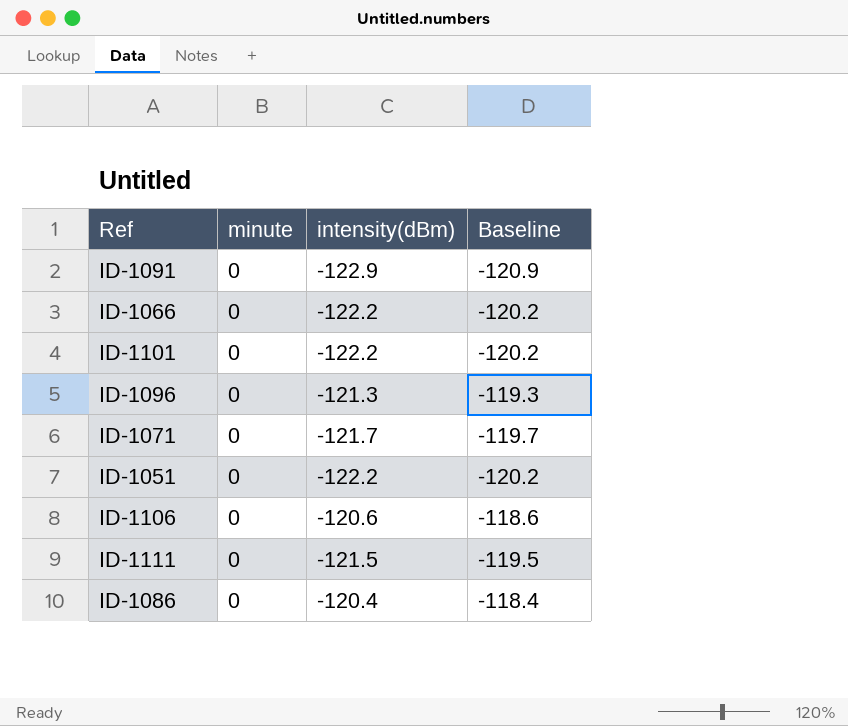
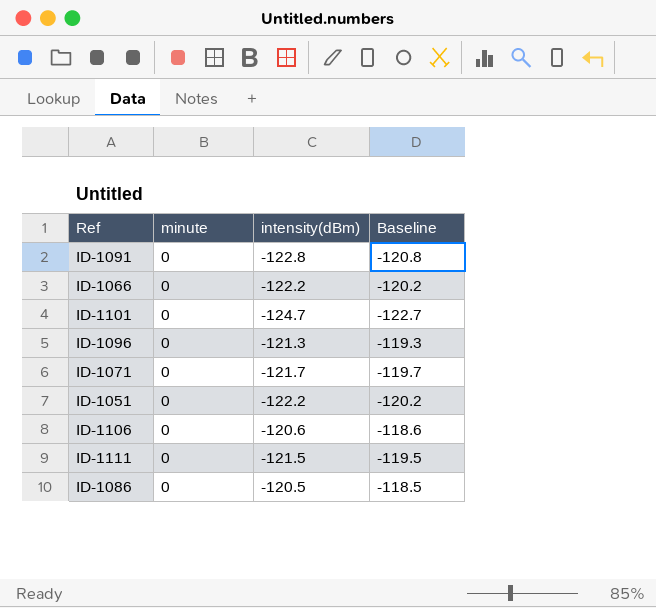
ID-1091 | intensity(dBm): -122.9 -> -122.8
ID-1091 | Baseline: -120.9 -> -120.8
ID-1101 | intensity(dBm): -122.2 -> -124.7
ID-1101 | Baseline: -120.2 -> -122.7
ID-1086 | intensity(dBm): -120.4 -> -120.5
ID-1086 | Baseline: -118.4 -> -118.5

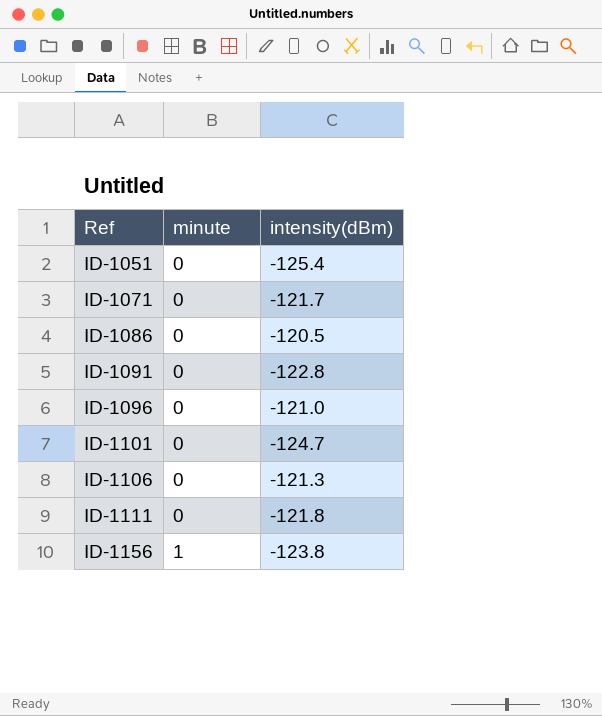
row order: none -> Ref ascending
column Baseline | formula: [intensity(dBm)] + 2 -> none
row ID-1066: 0 | -122.2 | -120.2 -> none
ID-1051 | intensity(dBm): -122.2 -> -125.4
ID-1096 | intensity(dBm): -121.3 -> -121.0
ID-1106 | intensity(dBm): -120.6 -> -121.3
ID-1111 | intensity(dBm): -121.5 -> -121.8
row ID-1156: none -> 1 | -123.8

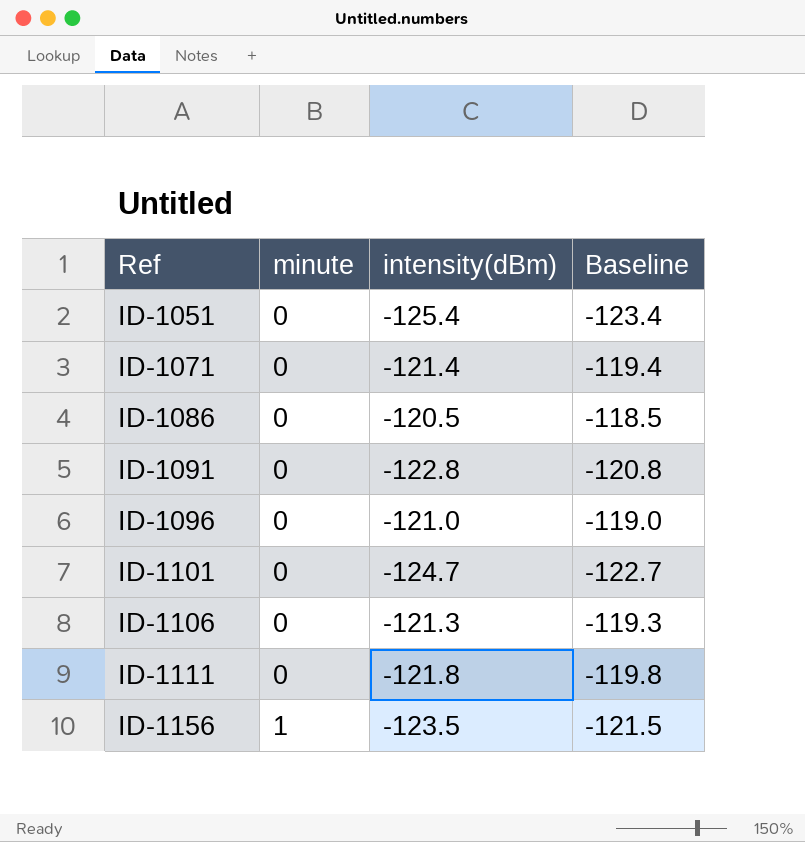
column Baseline | formula: none -> [intensity(dBm)] + 2
ID-1071 | intensity(dBm): -121.7 -> -121.4
ID-1156 | intensity(dBm): -123.8 -> -123.5

